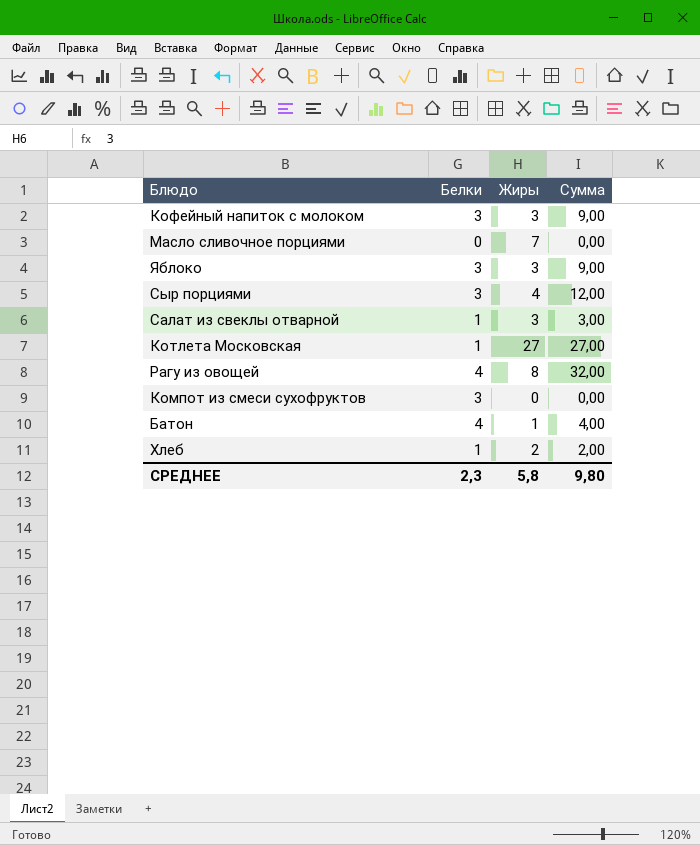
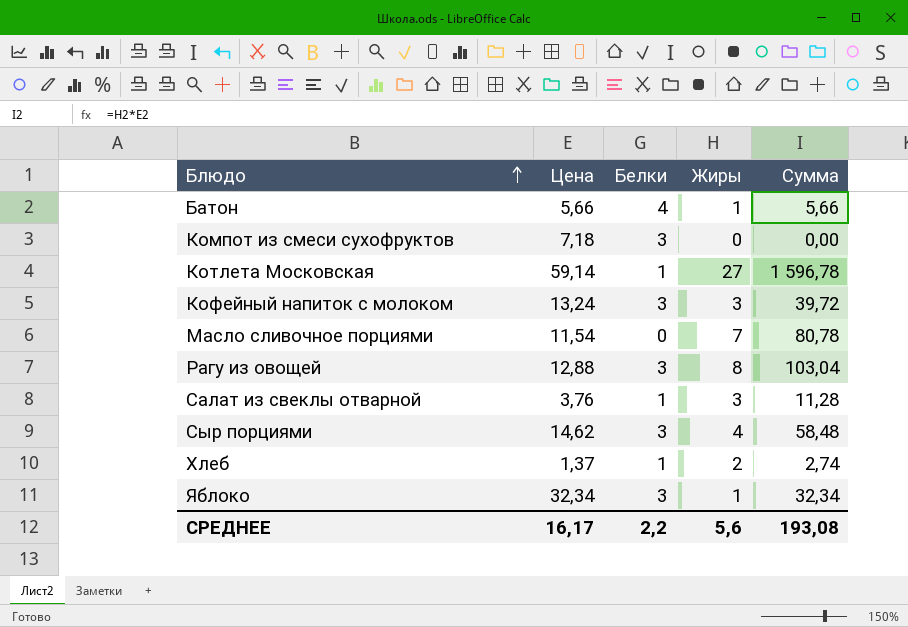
row order: none -> Блюдо ascending
column Цена | position: none -> 2
column Сумма | formula: [Белки] * [Жиры] -> [Цена] * [Жиры]
Рагу из овощей | Белки: 4 -> 3
Яблоко | Жиры: 3 -> 1
СРЕДНЕЕ | Белки: 2,3 -> 2,2
СРЕДНЕЕ | Жиры: 5,8 -> 5,6
СРЕДНЕЕ | Сумма: 9,80 -> 193,08

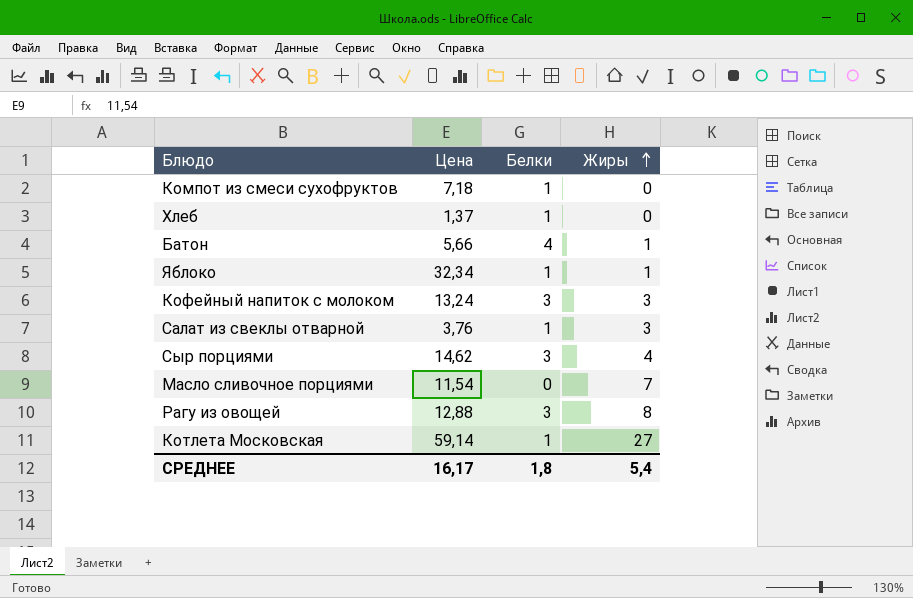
row order: Блюдо ascending -> Жиры ascending
column Сумма | formula: [Цена] * [Жиры] -> none
Компот из смеси сухофруктов | Белки: 3 -> 1
Хлеб | Жиры: 2 -> 0
Яблоко | Белки: 3 -> 1
СРЕДНЕЕ | Белки: 2,2 -> 1,8
СРЕДНЕЕ | Жиры: 5,6 -> 5,4

